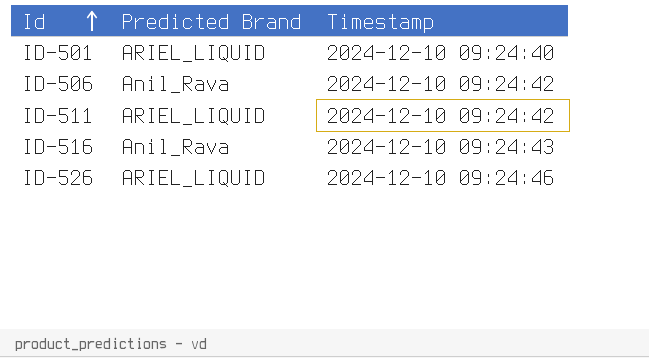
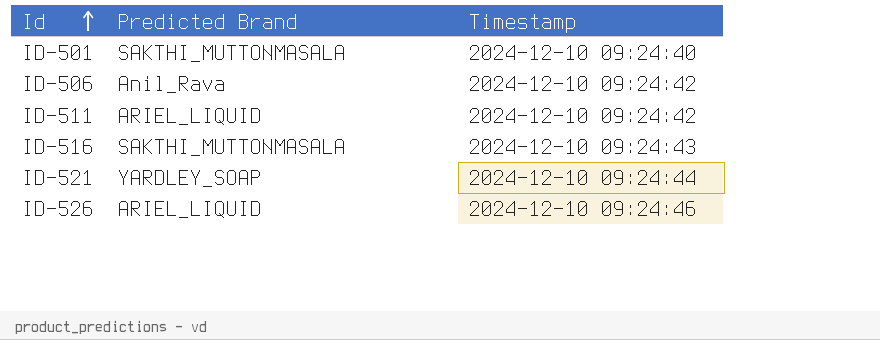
ID-501 | Predicted Brand: ARIEL_LIQUID -> SAKTHI_MUTTONMASALA
ID-516 | Predicted Brand: Anil_Rava -> SAKTHI_MUTTONMASALA
row ID-521: none -> YARDLEY_SOAP | 2024-12-10 09:24:44

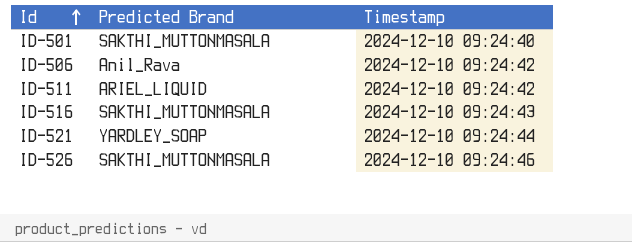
ID-526 | Predicted Brand: ARIEL_LIQUID -> SAKTHI_MUTTONMASALA

